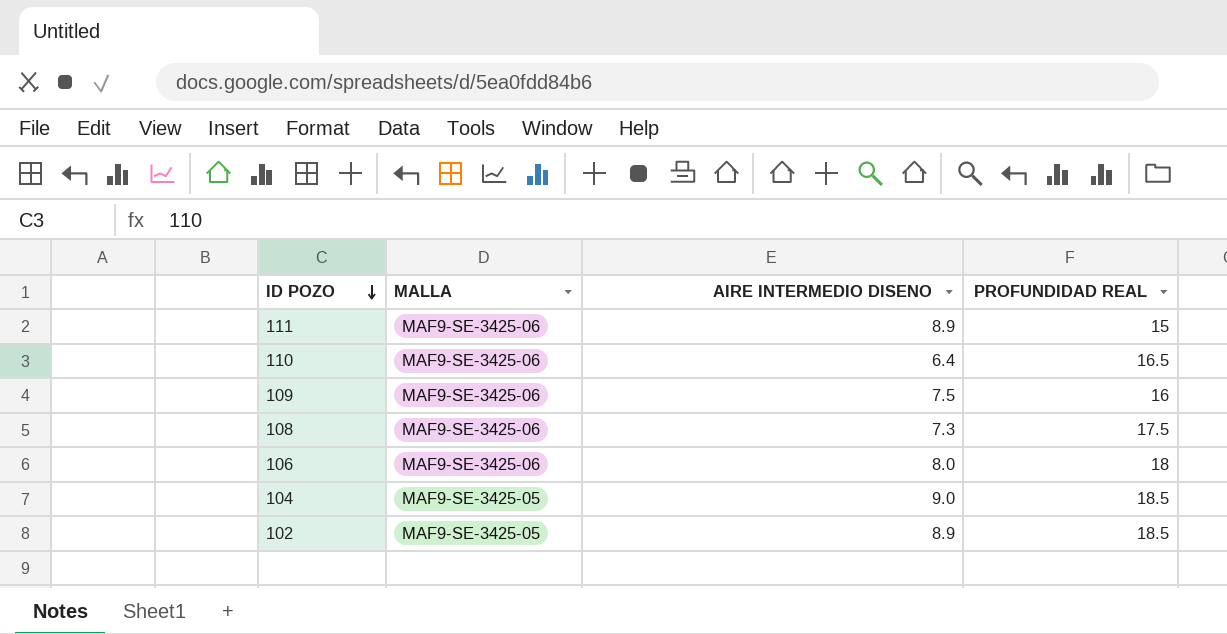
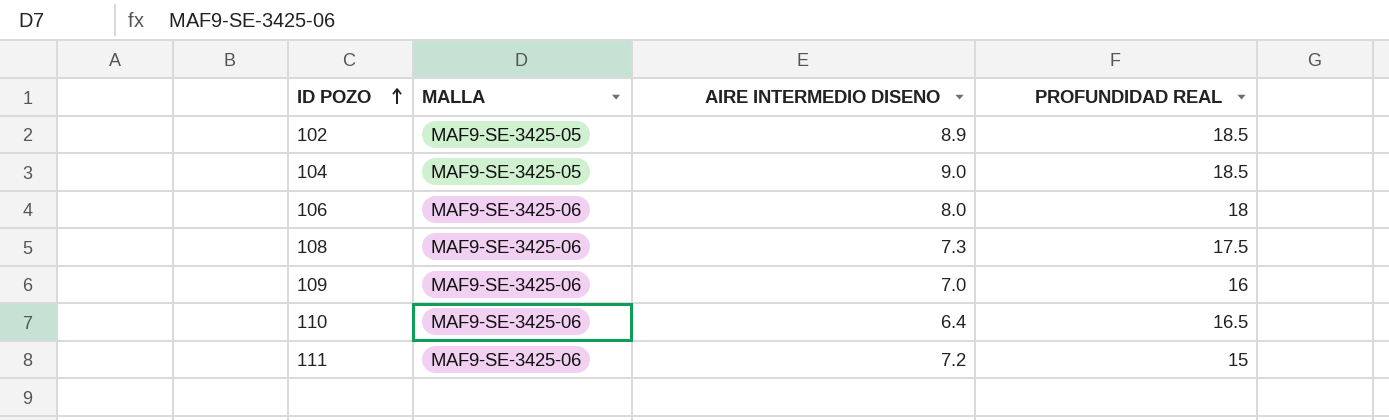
row order: ID POZO descending -> ID POZO ascending
109 | AIRE INTERMEDIO DISENO: 7.5 -> 7.0
111 | AIRE INTERMEDIO DISENO: 8.9 -> 7.2

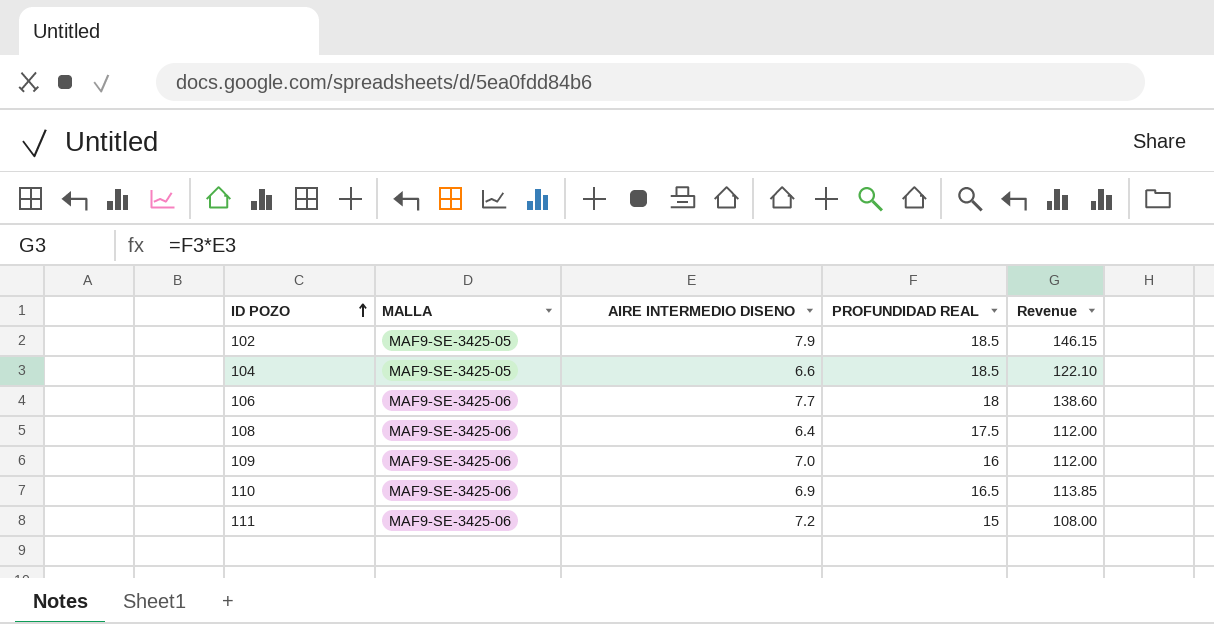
column Revenue | formula: none -> [AIRE INTERMEDIO DISENO] * [PROFUNDIDAD REAL]
102 | AIRE INTERMEDIO DISENO: 8.9 -> 7.9
104 | AIRE INTERMEDIO DISENO: 9.0 -> 6.6
106 | AIRE INTERMEDIO DISENO: 8.0 -> 7.7
108 | AIRE INTERMEDIO DISENO: 7.3 -> 6.4
110 | AIRE INTERMEDIO DISENO: 6.4 -> 6.9

